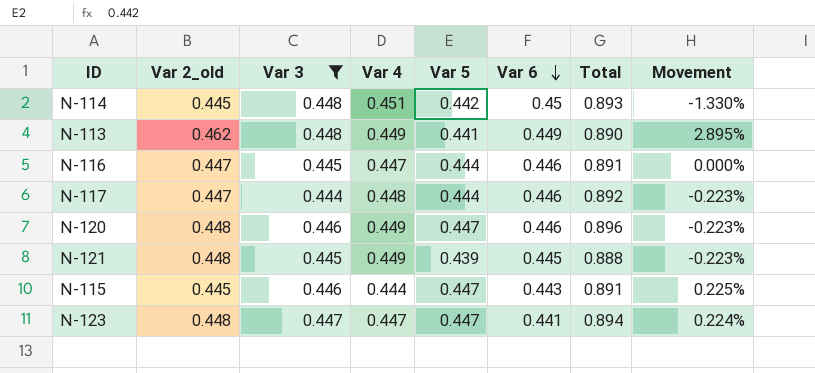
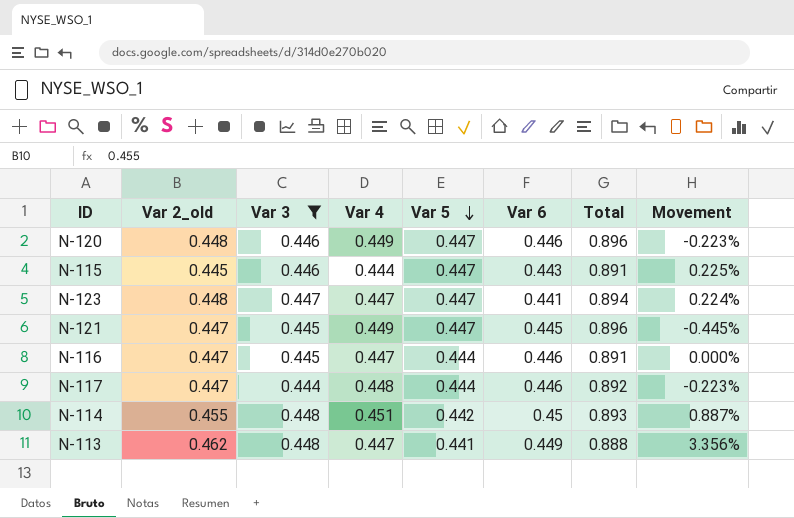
row order: Var 6 descending -> Var 5 descending
N-121 | Var 2_old: 0.448 -> 0.447
N-121 | Var 5: 0.439 -> 0.447
N-121 | Total: 0.888 -> 0.896
N-121 | Movement: -0.223% -> -0.445%
N-114 | Var 2_old: 0.445 -> 0.455
N-114 | Movement: -1.330% -> 0.887%
N-113 | Var 4: 0.449 -> 0.447
N-113 | Total: 0.890 -> 0.888
N-113 | Movement: 2.895% -> 3.356%

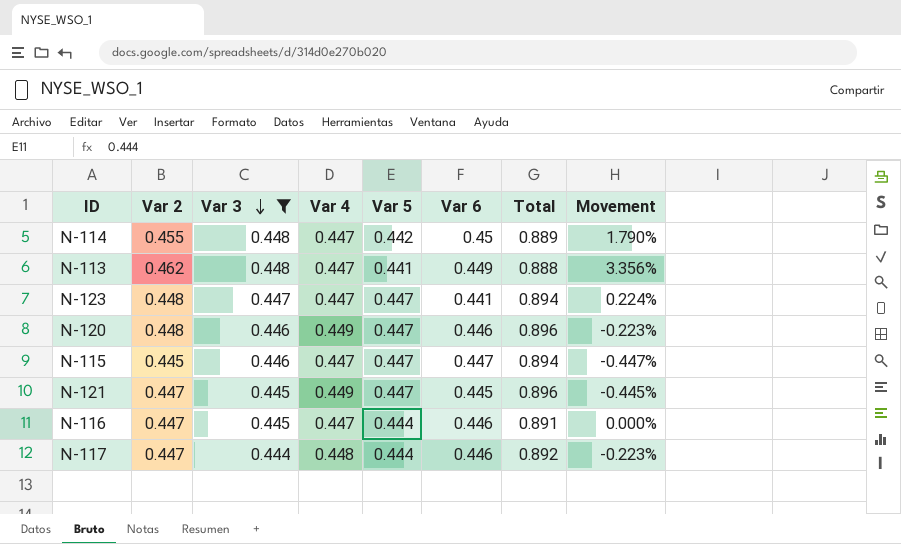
row order: Var 5 descending -> Var 3 descending
column name: Var 2_old -> Var 2
N-114 | Var 4: 0.451 -> 0.447
N-114 | Total: 0.893 -> 0.889
N-114 | Movement: 0.887% -> 1.790%
N-115 | Var 4: 0.444 -> 0.447
N-115 | Var 6: 0.443 -> 0.447
N-115 | Total: 0.891 -> 0.894
N-115 | Movement: 0.225% -> -0.447%

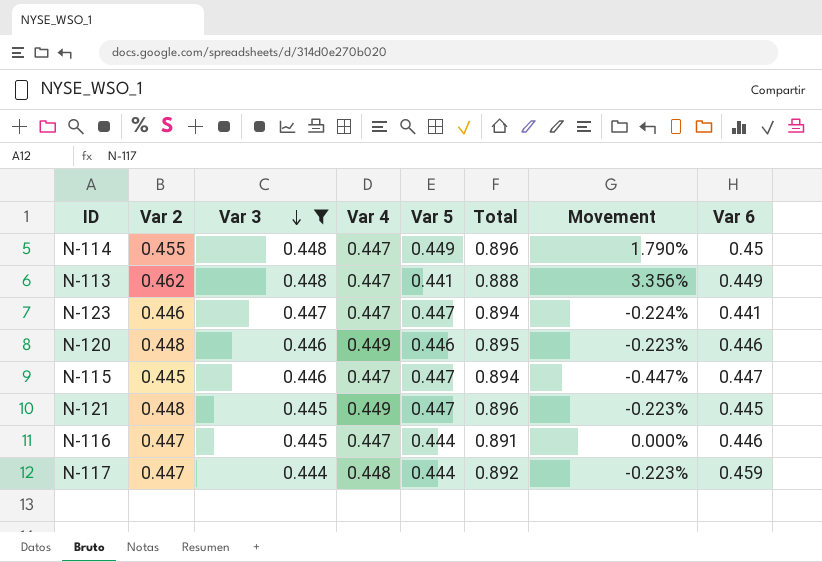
column Var 6 | position: 6 -> 8
N-114 | Var 5: 0.442 -> 0.449
N-114 | Total: 0.889 -> 0.896
N-123 | Var 2: 0.448 -> 0.446
N-123 | Movement: 0.224% -> -0.224%
N-120 | Var 5: 0.447 -> 0.446
N-120 | Total: 0.896 -> 0.895
N-121 | Var 2: 0.447 -> 0.448
N-121 | Movement: -0.445% -> -0.223%
N-117 | Var 6: 0.446 -> 0.459

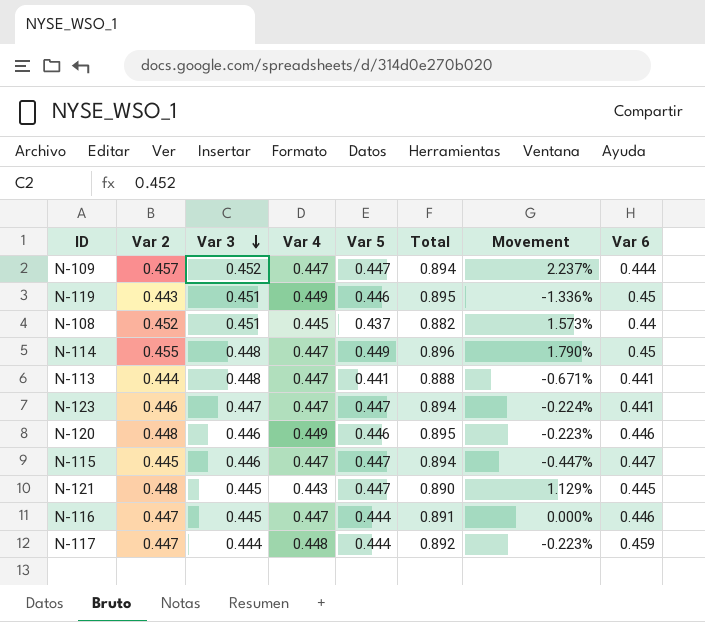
filter: Var 3 <= 0.448 -> none
N-113 | Var 2: 0.462 -> 0.444
N-113 | Movement: 3.356% -> -0.671%
N-113 | Var 6: 0.449 -> 0.441
N-121 | Var 4: 0.449 -> 0.443
N-121 | Total: 0.896 -> 0.890
N-121 | Movement: -0.223% -> 1.129%

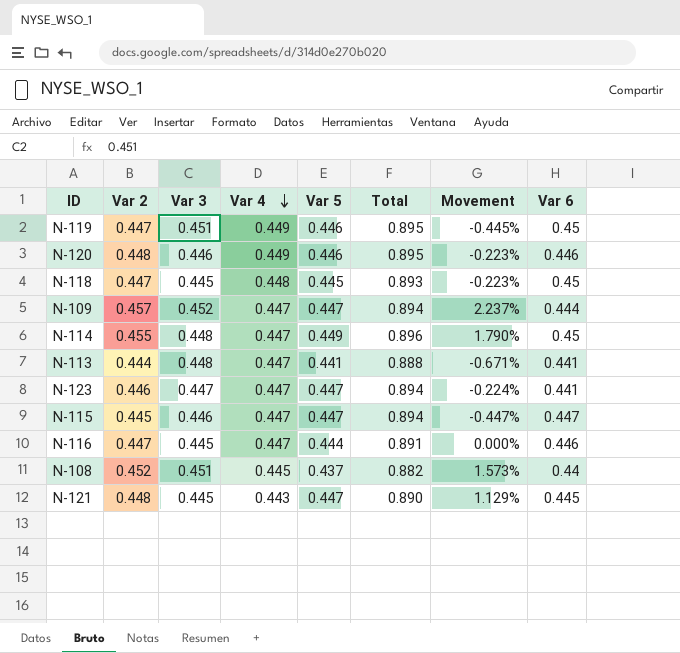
row order: Var 3 descending -> Var 4 descending
row N-117: 0.447 | 0.444 | 0.448 | 0.444 | 0.892 | -0.223% | 0.459 -> none
N-119 | Var 2: 0.443 -> 0.447
N-119 | Movement: -1.336% -> -0.445%
row N-118: none -> 0.447 | 0.445 | 0.448 | 0.445 | 0.893 | -0.223% | 0.45

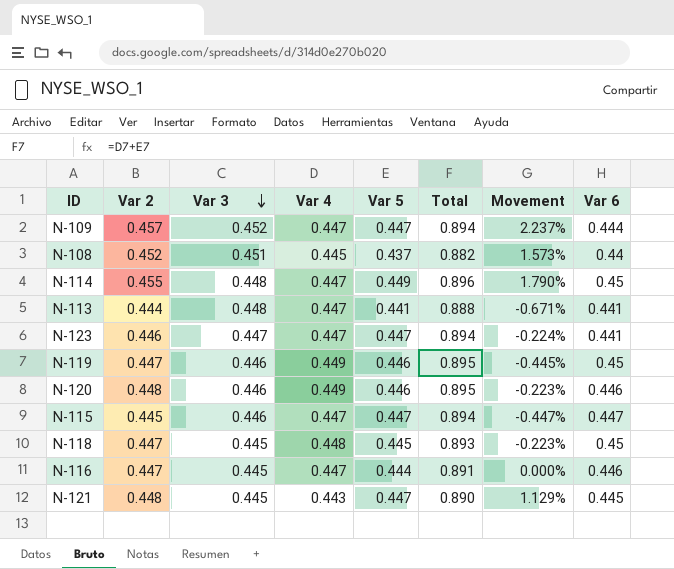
row order: Var 4 descending -> Var 3 descending
N-119 | Var 3: 0.451 -> 0.446

